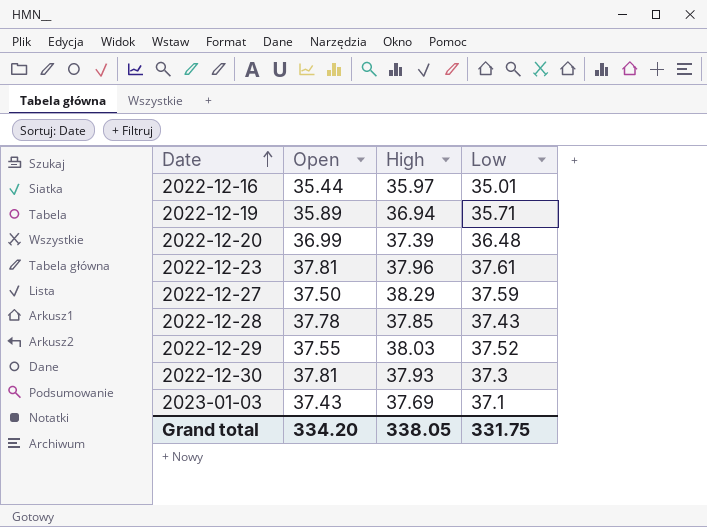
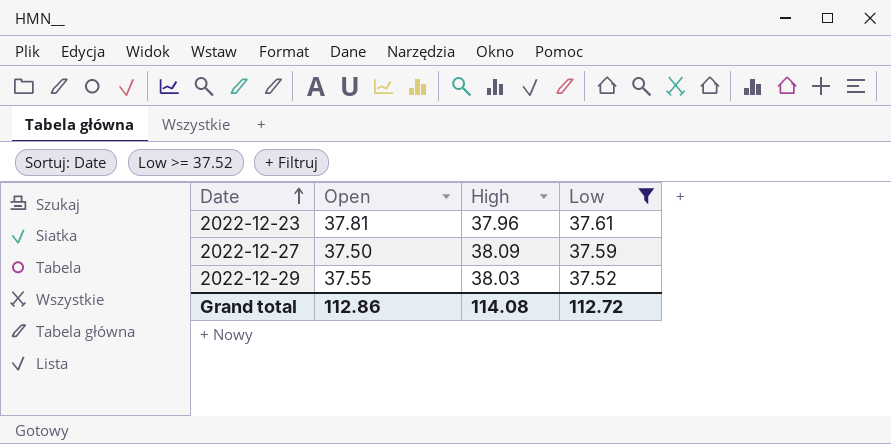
filter: none -> Low >= 37.52
2022-12-27 | High: 38.29 -> 38.09
Grand total | Open: 334.20 -> 112.86
Grand total | High: 338.05 -> 114.08
Grand total | Low: 331.75 -> 112.72

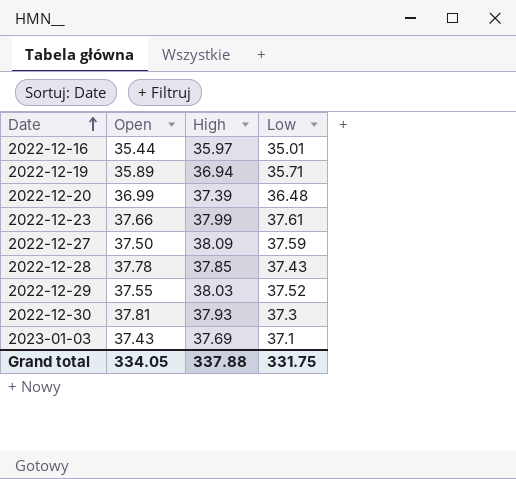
filter: Low >= 37.52 -> none
2022-12-23 | Open: 37.81 -> 37.66
2022-12-23 | High: 37.96 -> 37.99
Grand total | Open: 112.86 -> 334.05
Grand total | High: 114.08 -> 337.88
Grand total | Low: 112.72 -> 331.75

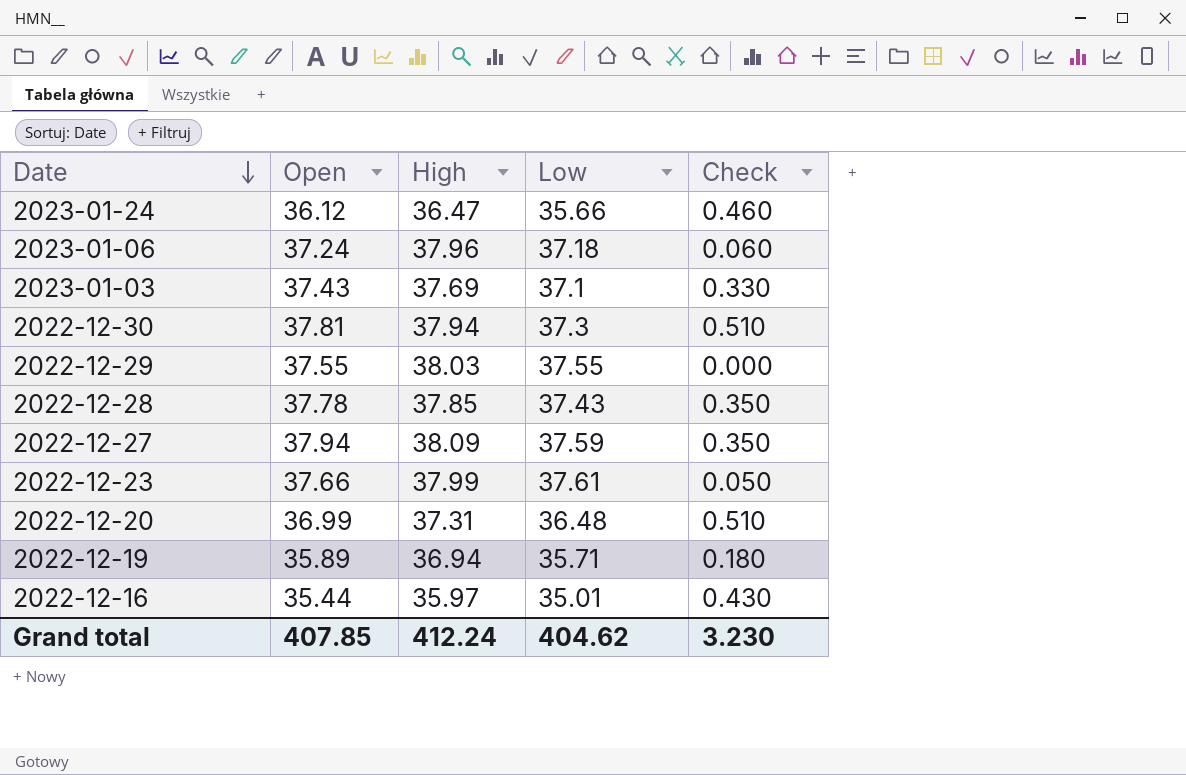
row order: Date ascending -> Date descending
column Check | formula: none -> [Open] - [Low]
row 2023-01-24: none -> 36.12 | 36.47 | 35.66 | 0.460
row 2023-01-06: none -> 37.24 | 37.96 | 37.18 | 0.060
2022-12-30 | High: 37.93 -> 37.94
2022-12-29 | Low: 37.52 -> 37.55
2022-12-27 | Open: 37.50 -> 37.94
2022-12-20 | High: 37.39 -> 37.31
Grand total | Open: 334.05 -> 407.85
Grand total | High: 337.88 -> 412.24
Grand total | Low: 331.75 -> 404.62

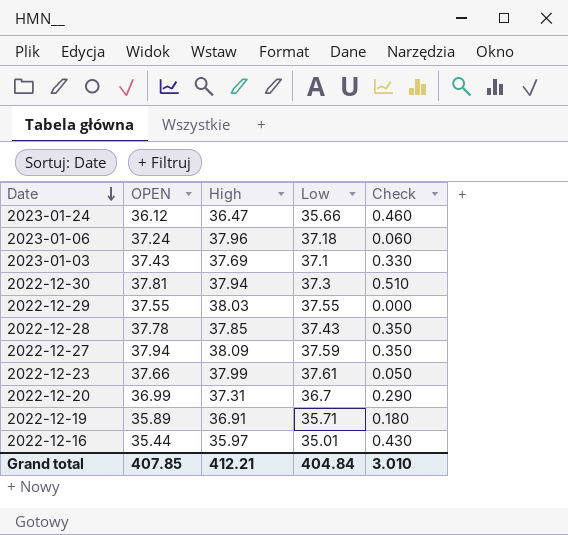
column name: Open -> OPEN
2022-12-20 | Low: 36.48 -> 36.7
2022-12-20 | Check: 0.510 -> 0.290
2022-12-19 | High: 36.94 -> 36.91
Grand total | High: 412.24 -> 412.21
Grand total | Low: 404.62 -> 404.84
Grand total | Check: 3.230 -> 3.010

